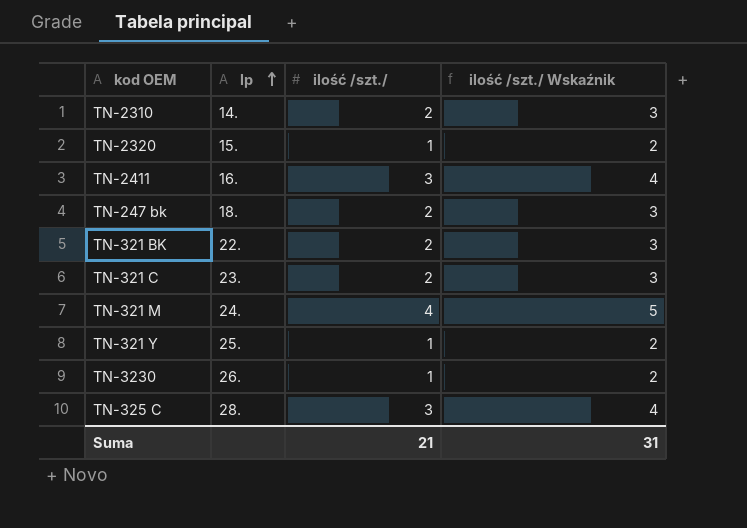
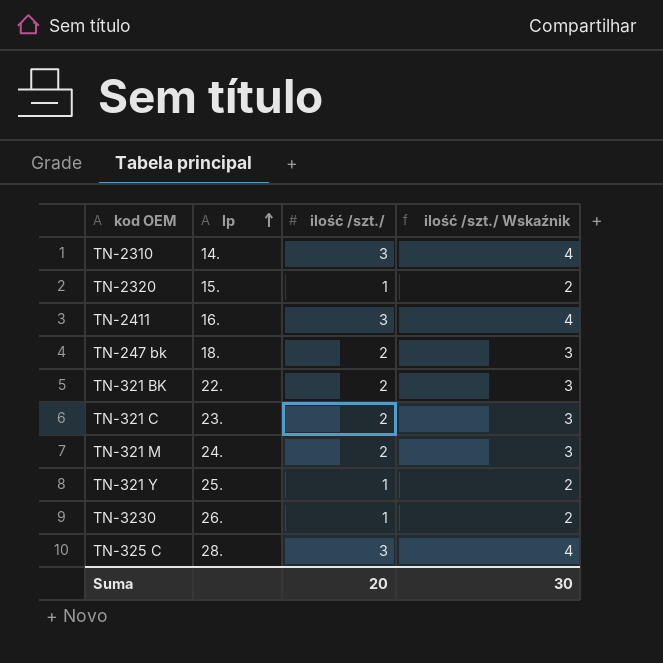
TN-2310 | ilość /szt./: 2 -> 3
TN-2310 | ilość /szt./ Wskaźnik: 3 -> 4
TN-321 M | ilość /szt./: 4 -> 2
TN-321 M | ilość /szt./ Wskaźnik: 5 -> 3
Suma | ilość /szt./: 21 -> 20
Suma | ilość /szt./ Wskaźnik: 31 -> 30

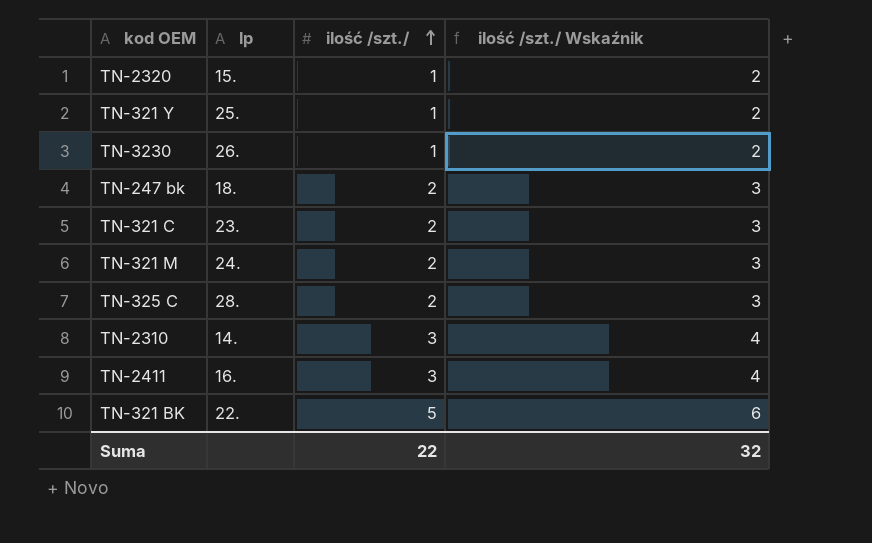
row order: lp ascending -> ilość /szt./ ascending
TN-325 C | ilość /szt./: 3 -> 2
TN-325 C | ilość /szt./ Wskaźnik: 4 -> 3
TN-321 BK | ilość /szt./: 2 -> 5
TN-321 BK | ilość /szt./ Wskaźnik: 3 -> 6
Suma | ilość /szt./: 20 -> 22
Suma | ilość /szt./ Wskaźnik: 30 -> 32

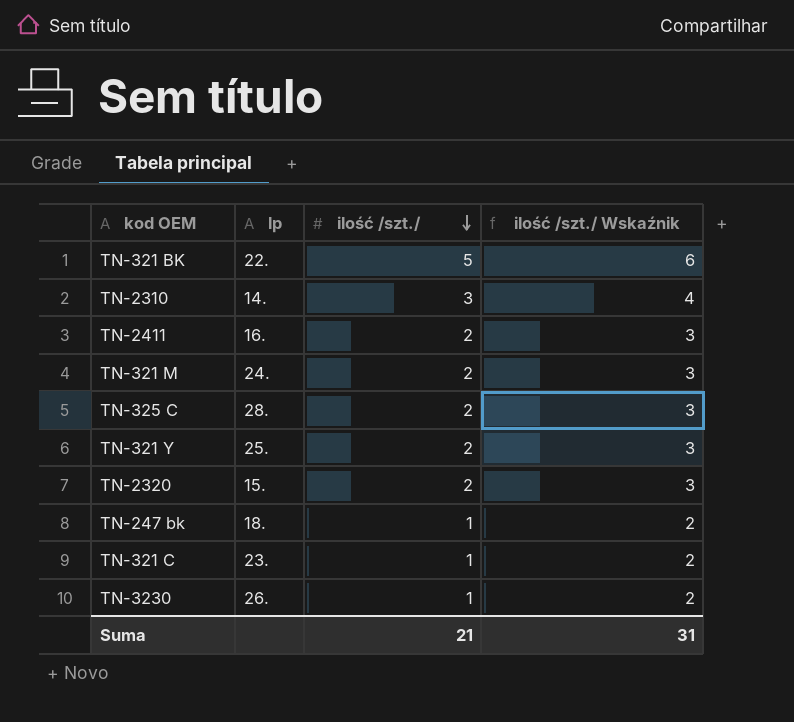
row order: ilość /szt./ ascending -> ilość /szt./ descending
TN-2411 | ilość /szt./: 3 -> 2
TN-2411 | ilość /szt./ Wskaźnik: 4 -> 3
TN-321 Y | ilość /szt./: 1 -> 2
TN-321 Y | ilość /szt./ Wskaźnik: 2 -> 3
TN-2320 | ilość /szt./: 1 -> 2
TN-2320 | ilość /szt./ Wskaźnik: 2 -> 3
TN-247 bk | ilość /szt./: 2 -> 1
TN-247 bk | ilość /szt./ Wskaźnik: 3 -> 2
TN-321 C | ilość /szt./: 2 -> 1
TN-321 C | ilość /szt./ Wskaźnik: 3 -> 2
Suma | ilość /szt./: 22 -> 21
Suma | ilość /szt./ Wskaźnik: 32 -> 31

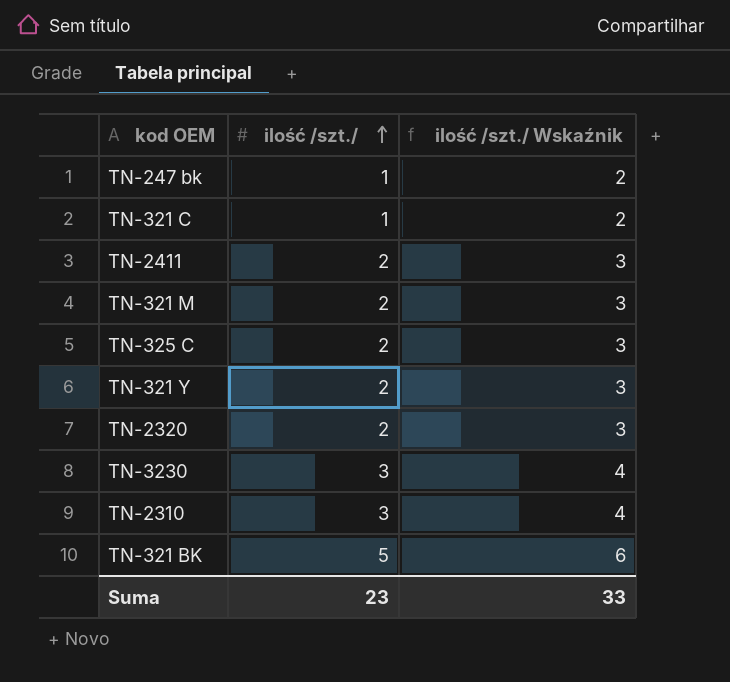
row order: ilość /szt./ descending -> ilość /szt./ ascending
column lp | position: 2 -> none
TN-3230 | ilość /szt./: 1 -> 3
TN-3230 | ilość /szt./ Wskaźnik: 2 -> 4
Suma | ilość /szt./: 21 -> 23
Suma | ilość /szt./ Wskaźnik: 31 -> 33

